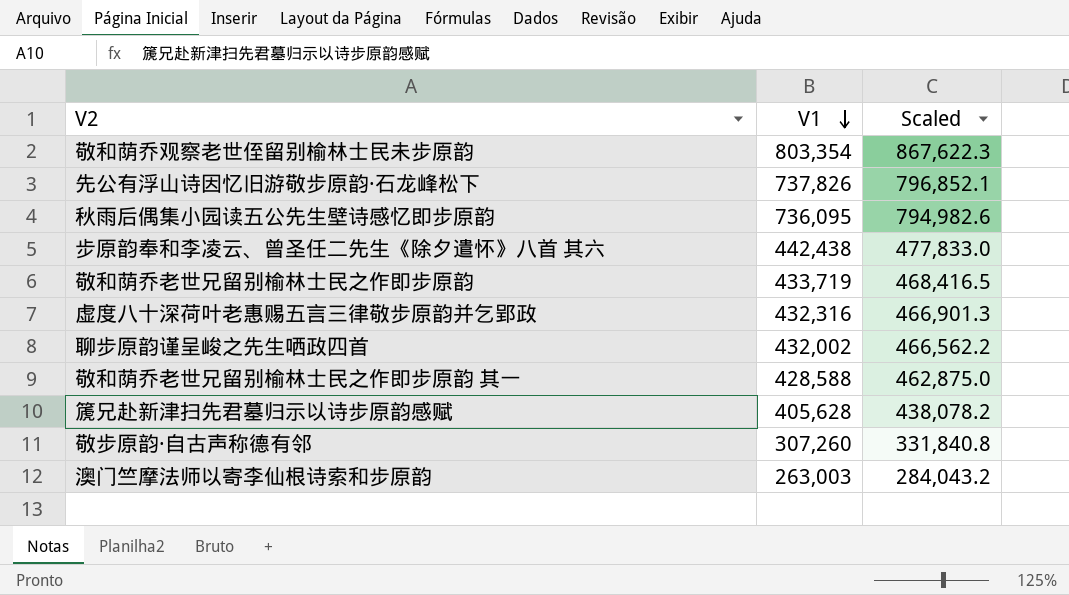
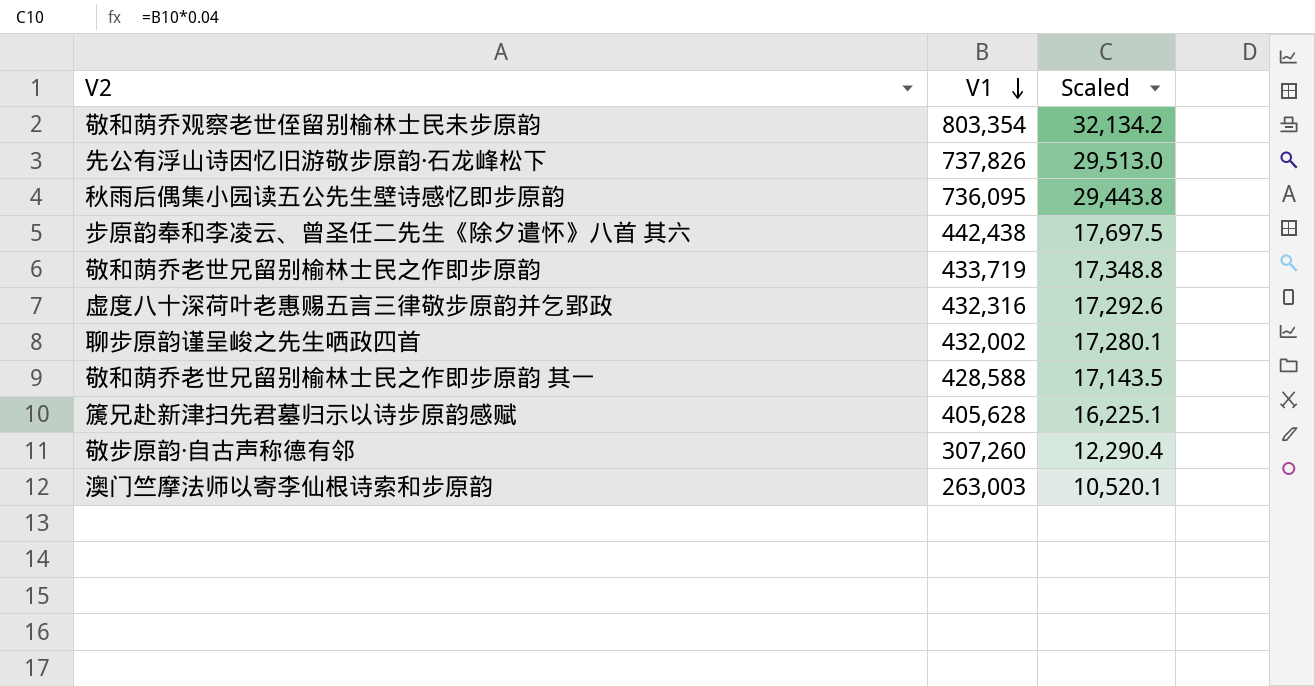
column Scaled | formula: [V1] * 1.08 -> [V1] * 0.04

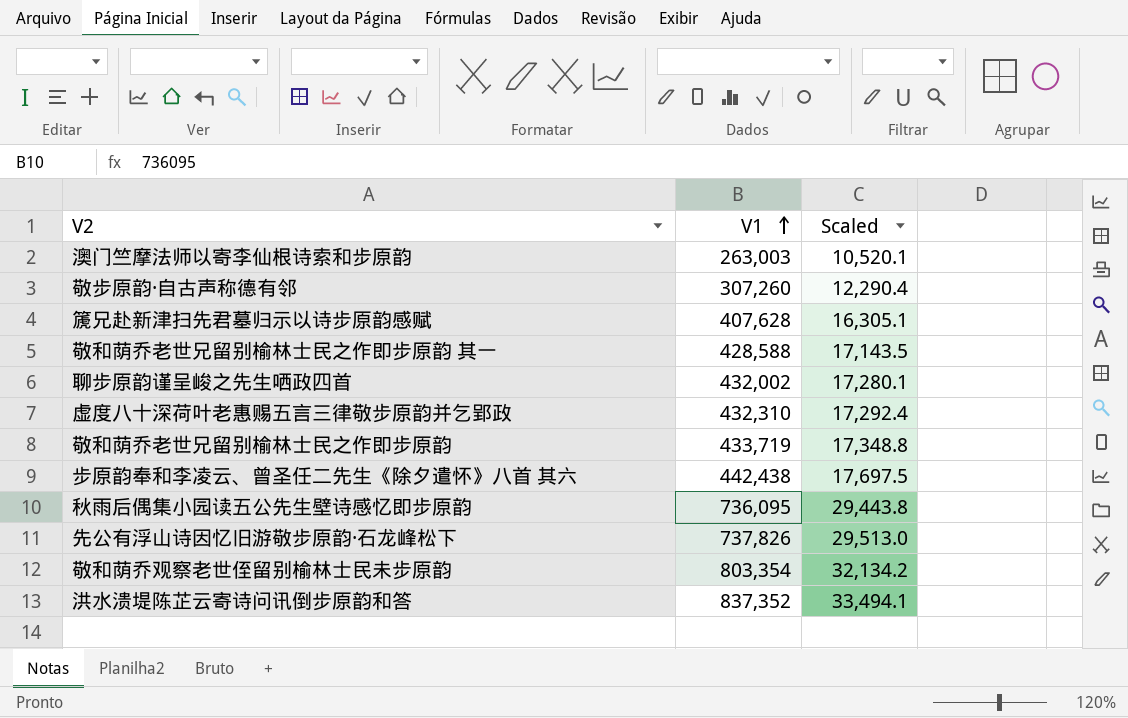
row order: V1 descending -> V1 ascending
篪兄赴新津扫先君墓归示以诗步原韵感赋 | V1: 405,628 -> 407,628
篪兄赴新津扫先君墓归示以诗步原韵感赋 | Scaled: 16,225.1 -> 16,305.1
虚度八十深荷叶老惠赐五言三律敬步原韵并乞郢政 | V1: 432,316 -> 432,310
虚度八十深荷叶老惠赐五言三律敬步原韵并乞郢政 | Scaled: 17,292.6 -> 17,292.4
row 洪水溃堤陈芷云寄诗问讯倒步原韵和答: none -> 837,352 | 33,494.1

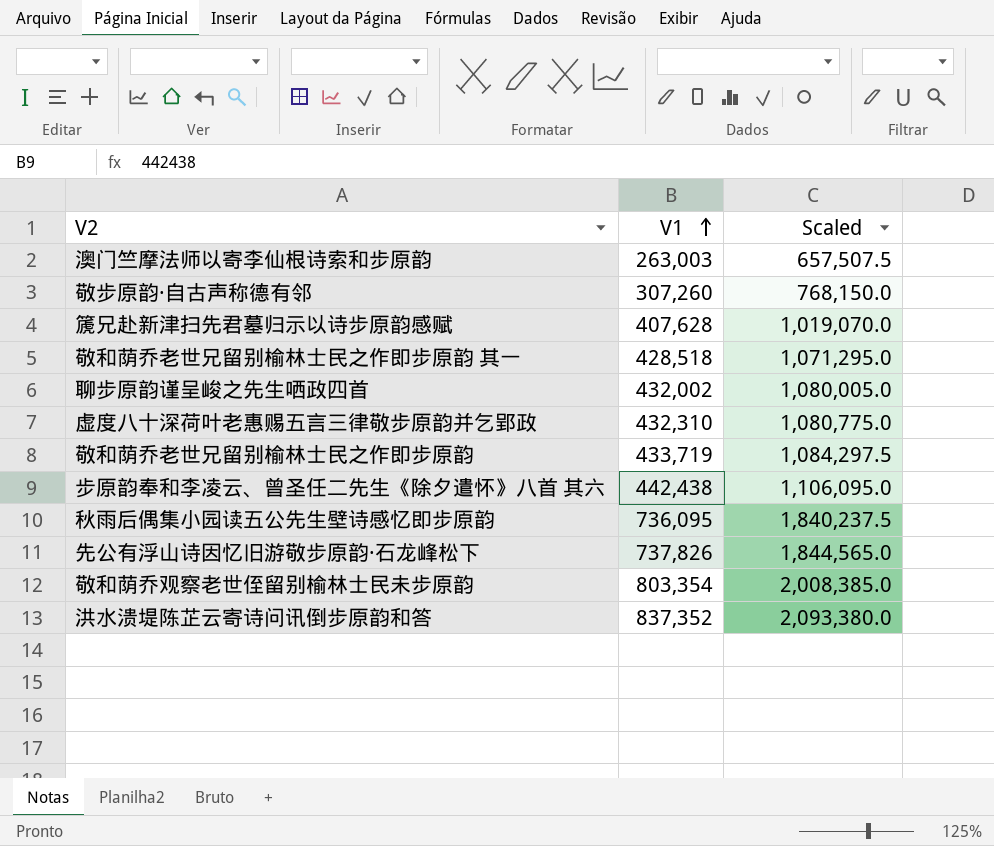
column Scaled | formula: [V1] * 0.04 -> [V1] * 2.5
敬和荫乔老世兄留别榆林士民之作即步原韵 其一 | V1: 428,588 -> 428,518

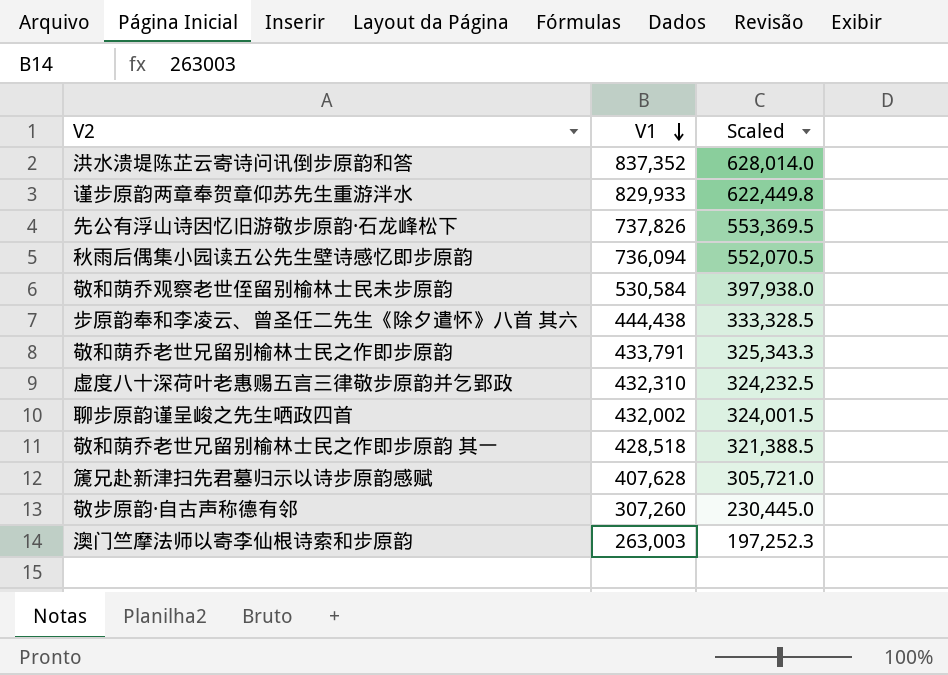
row order: V1 ascending -> V1 descending
column Scaled | formula: [V1] * 2.5 -> [V1] * 0.75
row 谨步原韵两章奉贺章仰苏先生重游泮水: none -> 829,933 | 622,449.8
秋雨后偶集小园读五公先生壁诗感忆即步原韵 | V1: 736,095 -> 736,094
敬和荫乔观察老世侄留别榆林士民未步原韵 | V1: 803,354 -> 530,584
步原韵奉和李凌云、曾圣任二先生《除夕遣怀》八首 其六 | V1: 442,438 -> 444,438
敬和荫乔老世兄留别榆林士民之作即步原韵 | V1: 433,719 -> 433,791

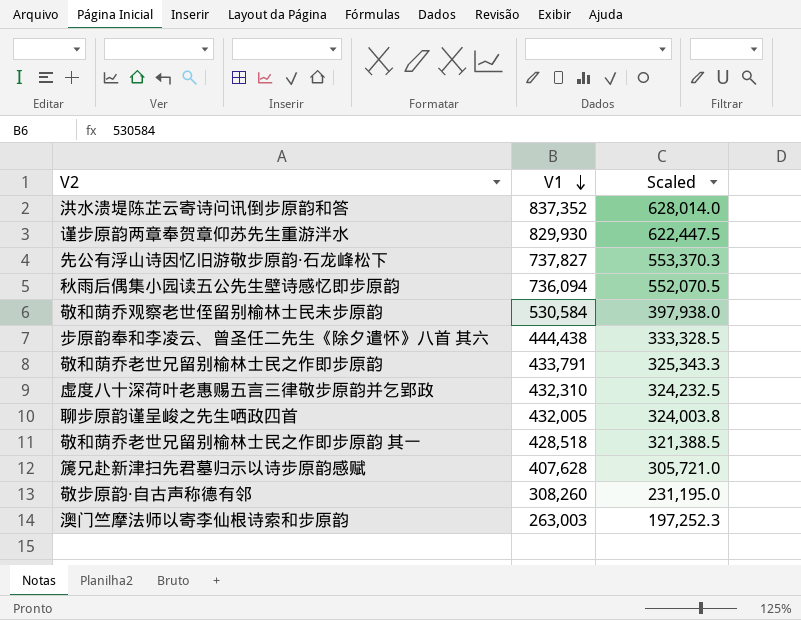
谨步原韵两章奉贺章仰苏先生重游泮水 | V1: 829,933 -> 829,930
谨步原韵两章奉贺章仰苏先生重游泮水 | Scaled: 622,449.8 -> 622,447.5
先公有浮山诗因忆旧游敬步原韵·石龙峰松下 | V1: 737,826 -> 737,827
先公有浮山诗因忆旧游敬步原韵·石龙峰松下 | Scaled: 553,369.5 -> 553,370.3
聊步原韵谨呈峻之先生哂政四首 | V1: 432,002 -> 432,005
聊步原韵谨呈峻之先生哂政四首 | Scaled: 324,001.5 -> 324,003.8
敬步原韵·自古声称德有邻 | V1: 307,260 -> 308,260
敬步原韵·自古声称德有邻 | Scaled: 230,445.0 -> 231,195.0

